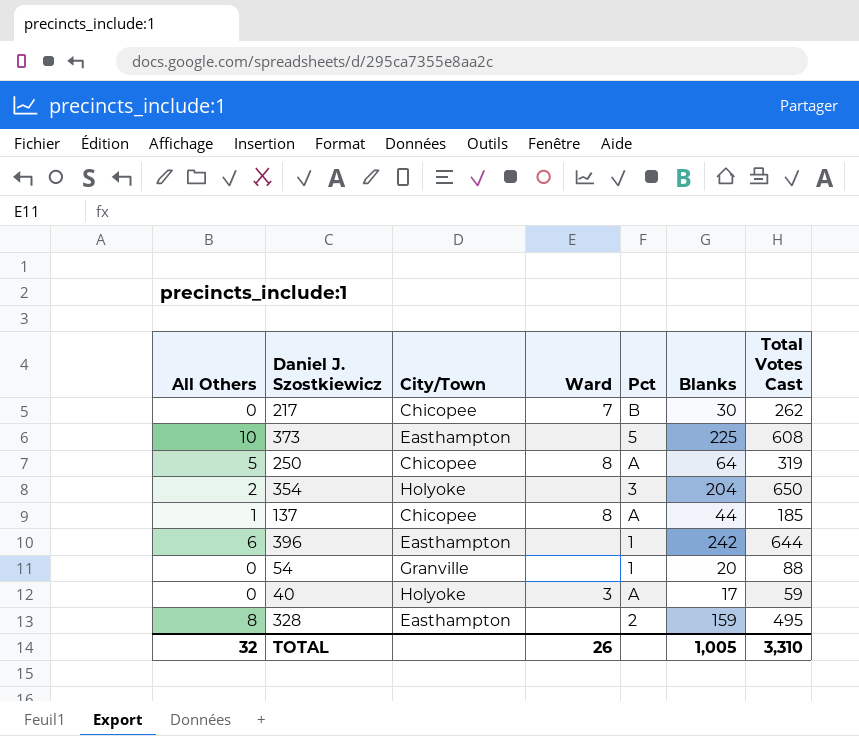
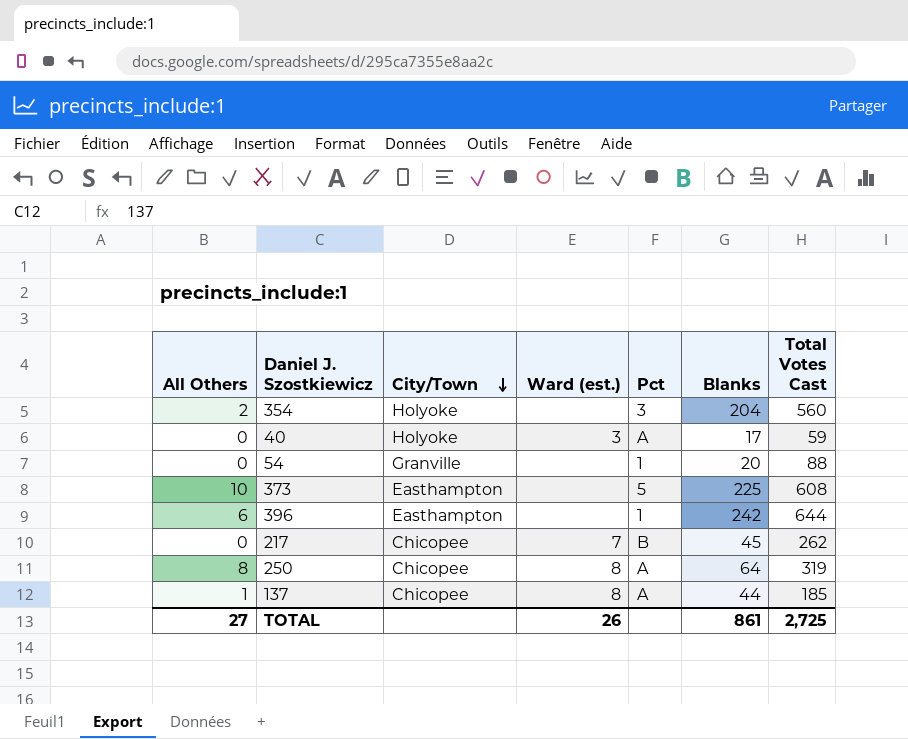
row order: none -> City/Town descending
column name: Ward -> Ward (est.)
row 328: 8 | Easthampton | none | 2 | 159 | 495 -> none
354 | Total Votes Cast: 650 -> 560
217 | Blanks: 30 -> 45
250 | All Others: 5 -> 8
TOTAL | All Others: 32 -> 27
TOTAL | Blanks: 1,005 -> 861
TOTAL | Total Votes Cast: 3,310 -> 2,725

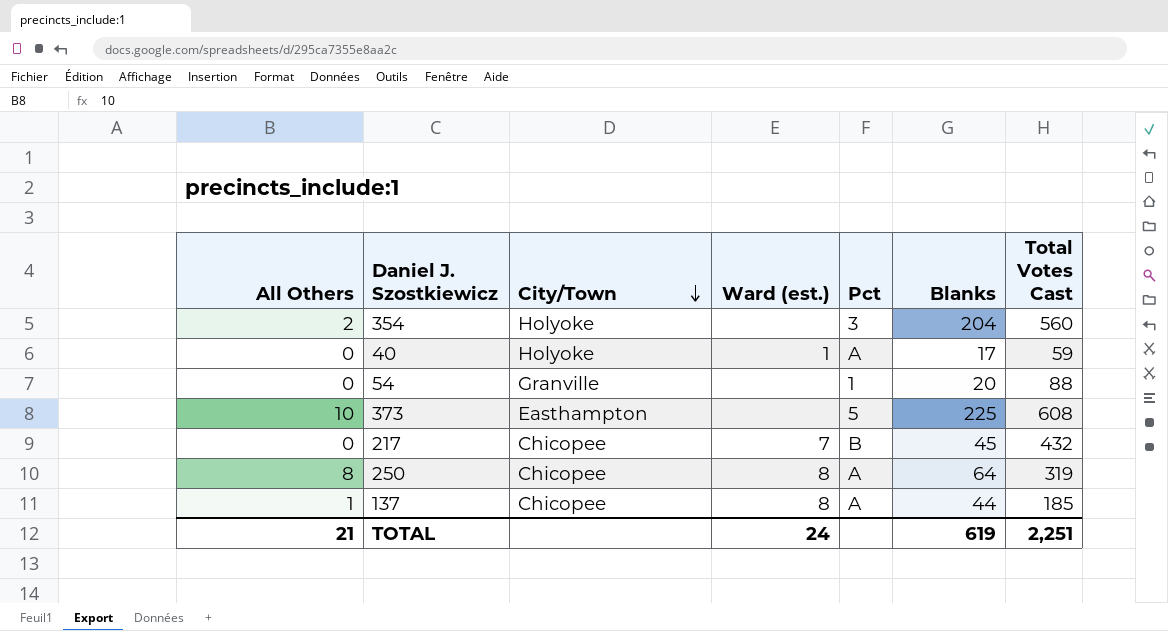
row 396: 6 | Easthampton | none | 1 | 242 | 644 -> none
40 | Ward (est.): 3 -> 1
217 | Total Votes Cast: 262 -> 432
TOTAL | All Others: 27 -> 21
TOTAL | Ward (est.): 26 -> 24
TOTAL | Blanks: 861 -> 619
TOTAL | Total Votes Cast: 2,725 -> 2,251

